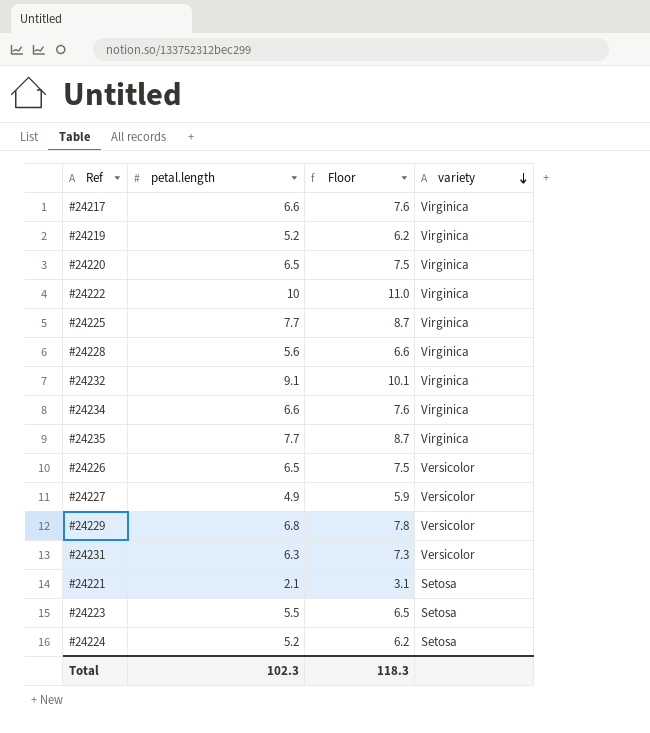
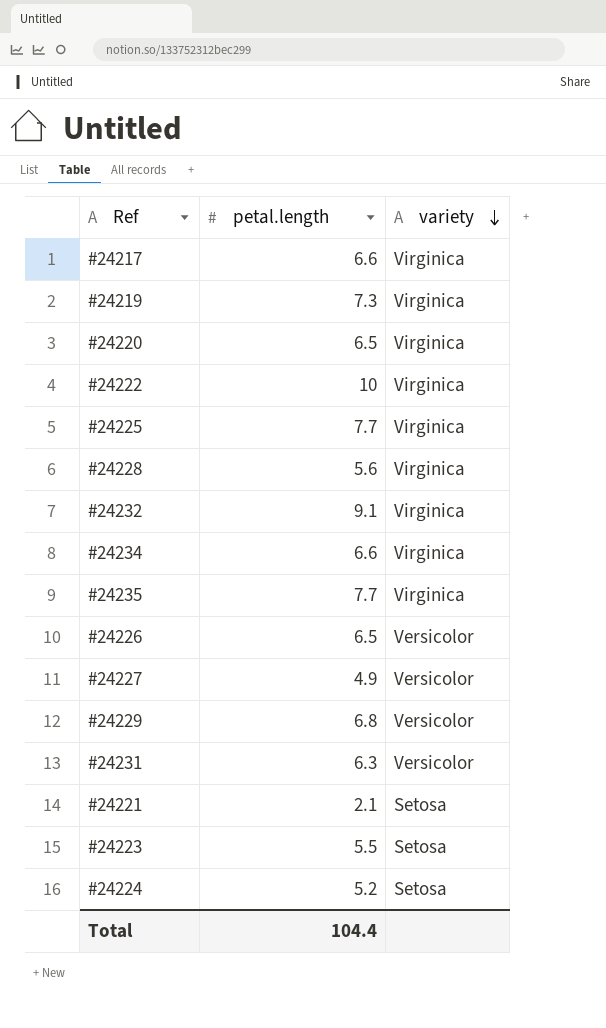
column Floor | formula: [petal.length] + 1 -> none
#24219 | petal.length: 5.2 -> 7.3
Total | petal.length: 102.3 -> 104.4

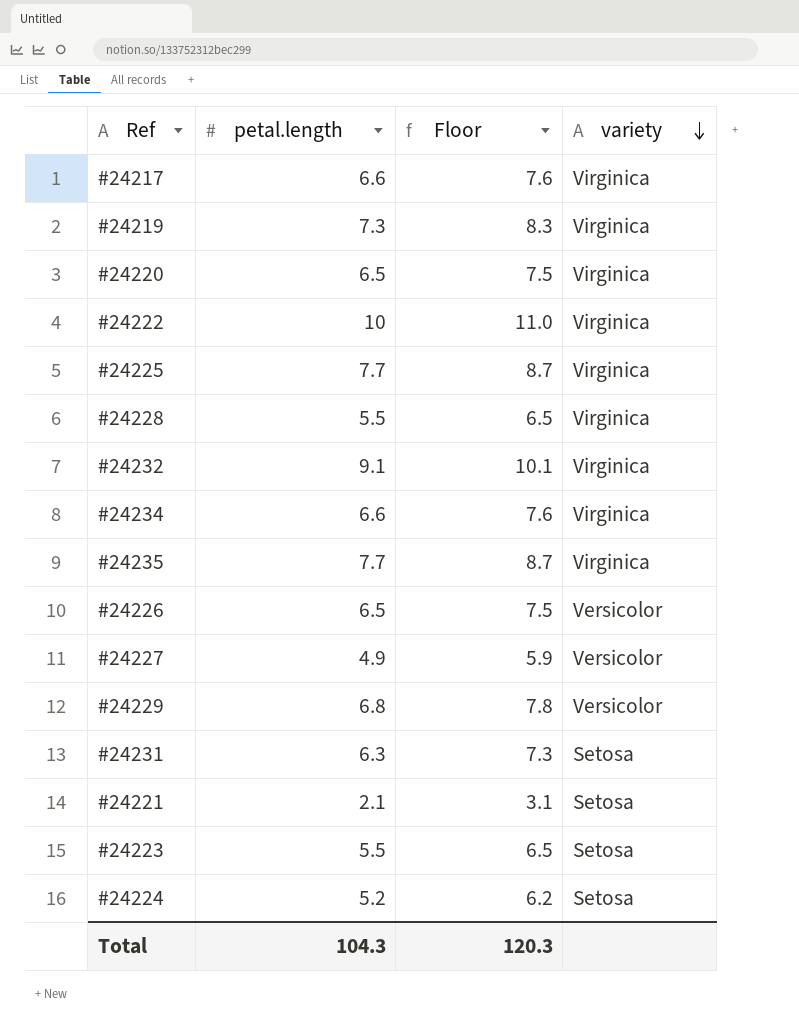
column Floor | formula: none -> [petal.length] + 1
#24228 | petal.length: 5.6 -> 5.5
#24231 | variety: Versicolor -> Setosa
Total | petal.length: 104.4 -> 104.3

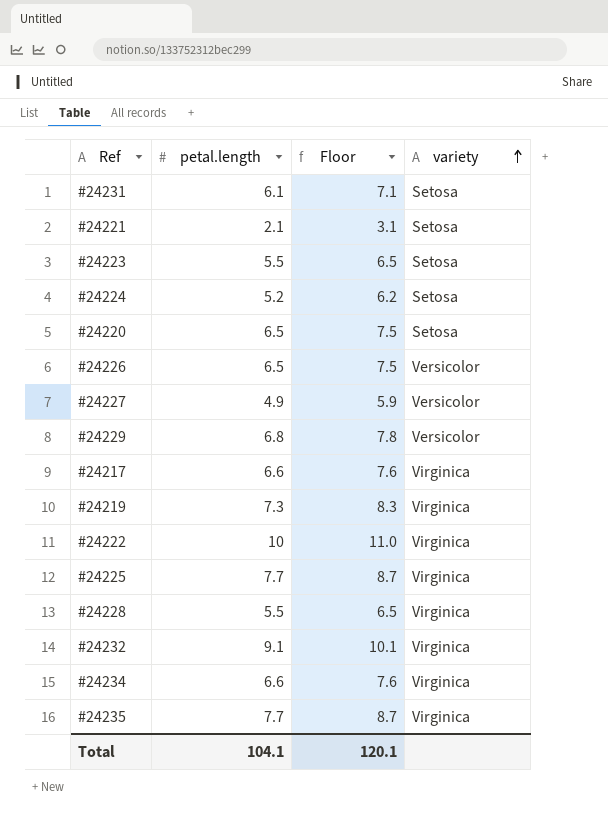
row order: variety descending -> variety ascending
#24231 | petal.length: 6.3 -> 6.1
#24231 | Floor: 7.3 -> 7.1
#24220 | variety: Virginica -> Setosa
Total | petal.length: 104.3 -> 104.1
Total | Floor: 120.3 -> 120.1

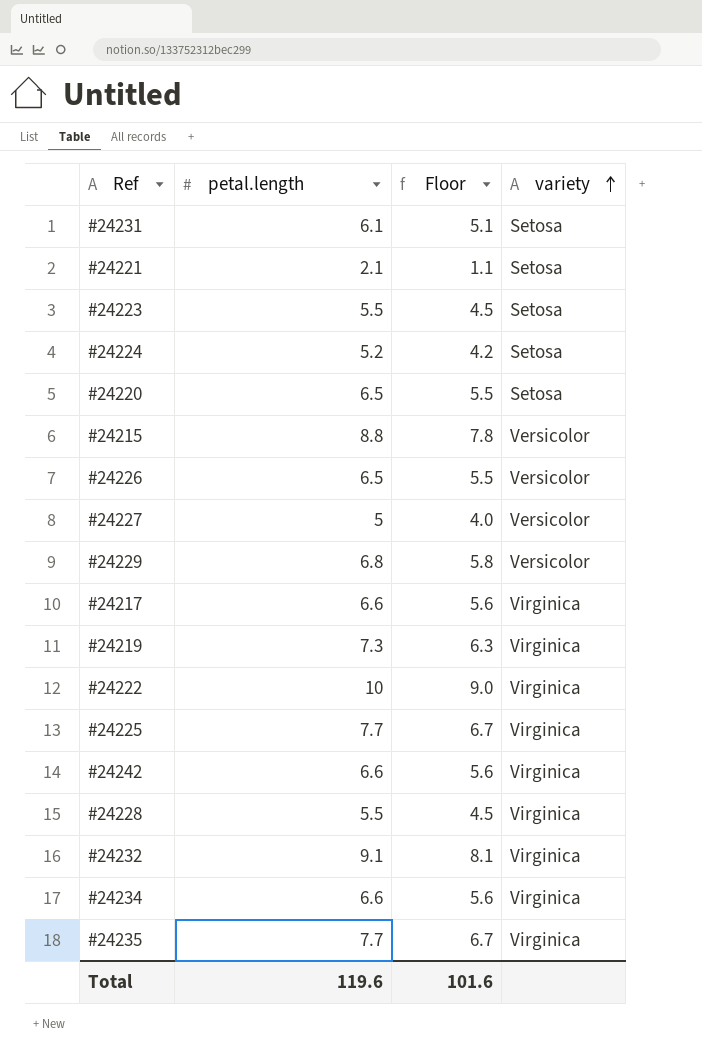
column Floor | formula: [petal.length] + 1 -> [petal.length] - 1
row #24215: none -> 8.8 | 7.8 | Versicolor
#24227 | petal.length: 4.9 -> 5
row #24242: none -> 6.6 | 5.6 | Virginica
Total | petal.length: 104.1 -> 119.6
Total | Floor: 120.1 -> 101.6

